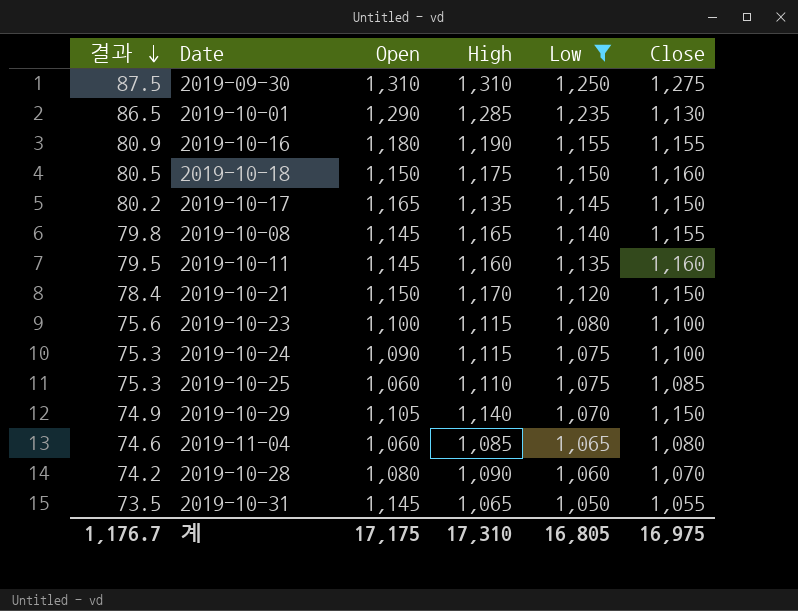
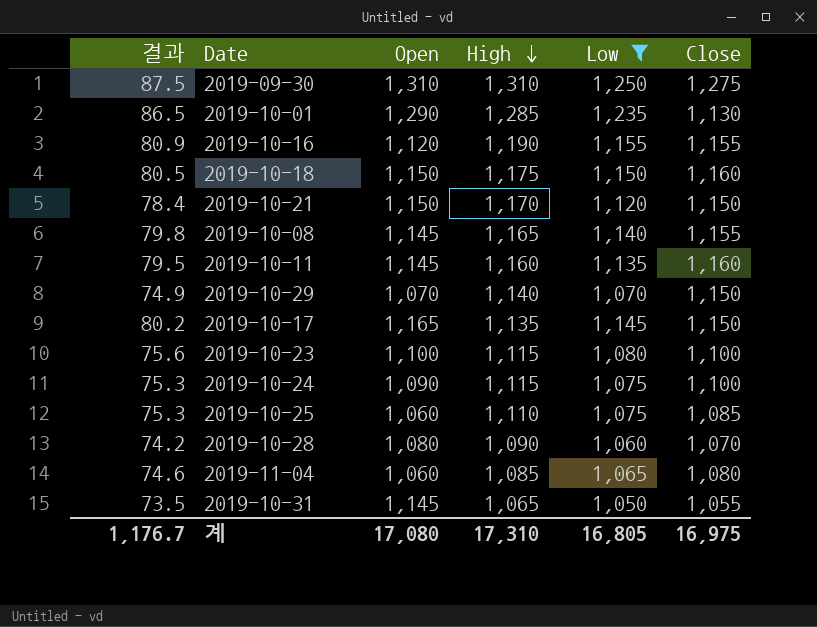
row order: 결과 descending -> High descending
2019-10-16 | Open: 1,180 -> 1,120
2019-10-29 | Open: 1,105 -> 1,070
계 | Open: 17,175 -> 17,080

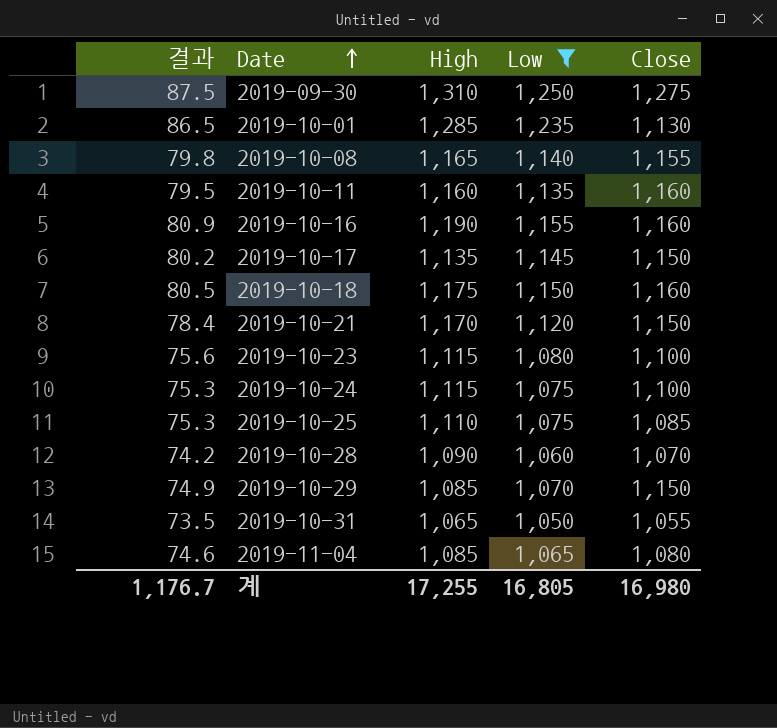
row order: High descending -> Date ascending
column Open | position: 3 -> none
2019-10-16 | Close: 1,155 -> 1,160
2019-10-29 | High: 1,140 -> 1,085
계 | High: 17,310 -> 17,255
계 | Close: 16,975 -> 16,980

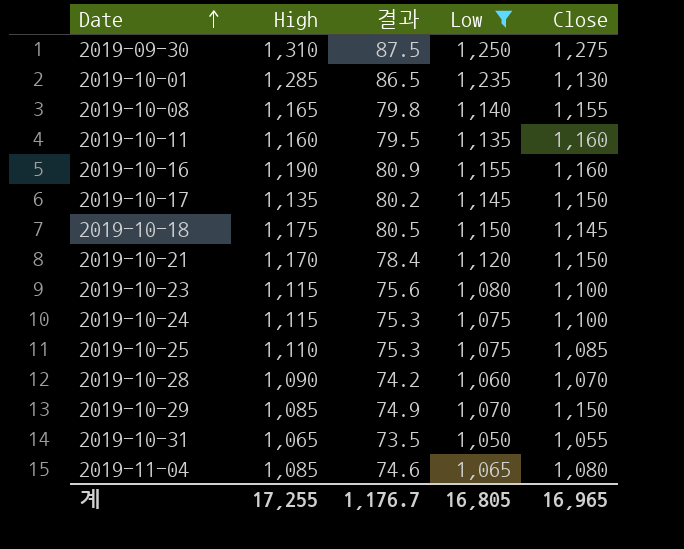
column 결과 | position: 1 -> 3
2019-10-18 | Close: 1,160 -> 1,145
계 | Close: 16,980 -> 16,965

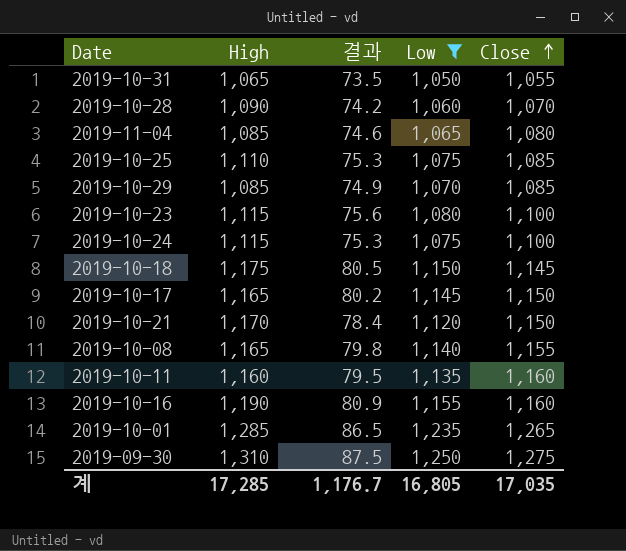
row order: Date ascending -> Close ascending
2019-10-29 | Close: 1,150 -> 1,085
2019-10-17 | High: 1,135 -> 1,165
2019-10-01 | Close: 1,130 -> 1,265
계 | High: 17,255 -> 17,285
계 | Close: 16,965 -> 17,035

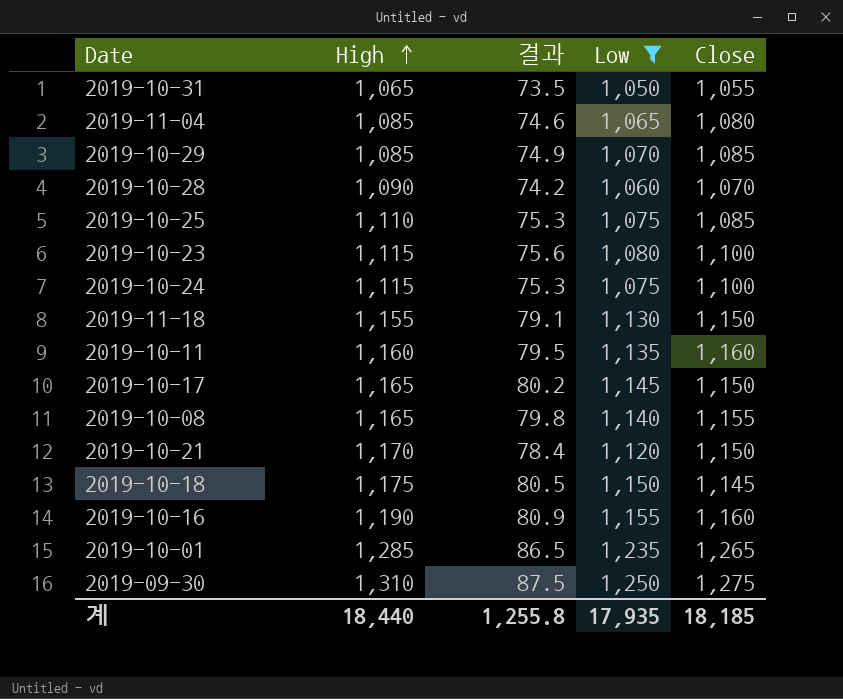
row order: Close ascending -> High ascending
row 2019-11-18: none -> 1,155 | 79.1 | 1,130 | 1,150
계 | High: 17,285 -> 18,440
계 | 결과: 1,176.7 -> 1,255.8
계 | Low: 16,805 -> 17,935
계 | Close: 17,035 -> 18,185

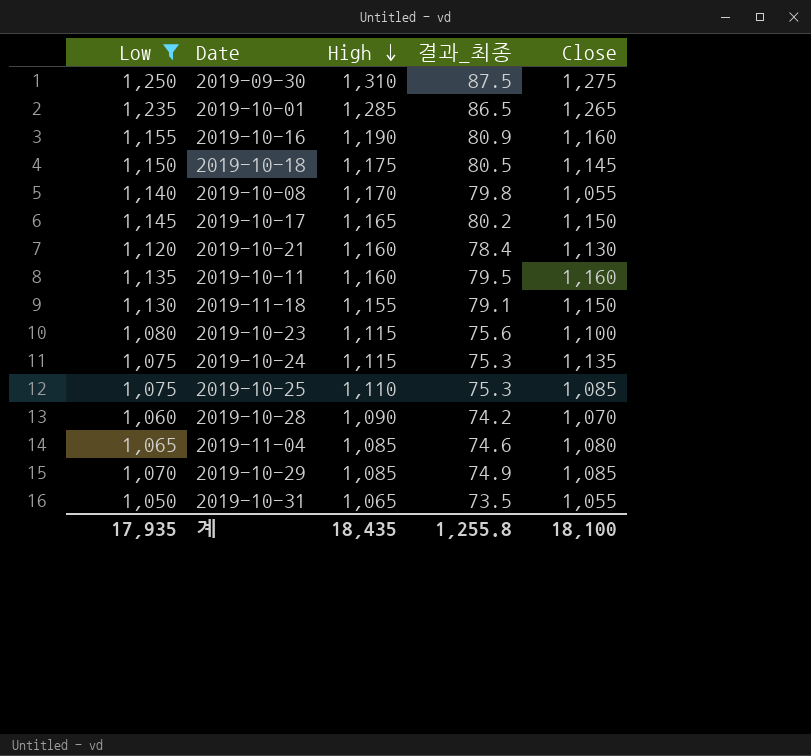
row order: High ascending -> High descending
column Low | position: 4 -> 1
column name: 결과 -> 결과_최종
2019-10-08 | High: 1,165 -> 1,170
2019-10-08 | Close: 1,155 -> 1,055
2019-10-21 | High: 1,170 -> 1,160
2019-10-21 | Close: 1,150 -> 1,130
2019-10-24 | Close: 1,100 -> 1,135
계 | High: 18,440 -> 18,435
계 | Close: 18,185 -> 18,100

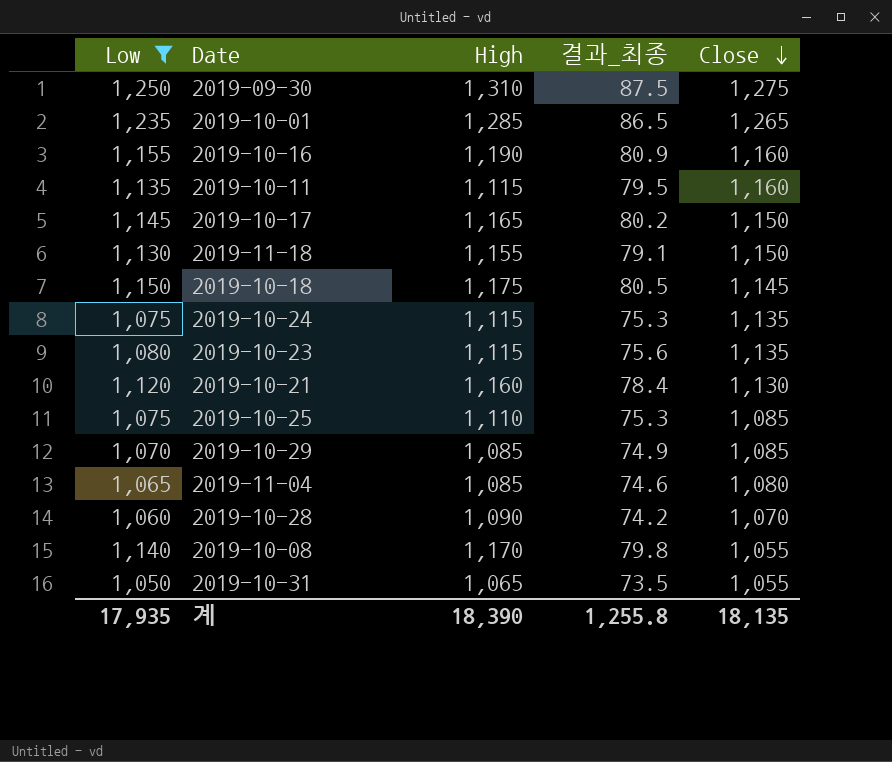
row order: High descending -> Close descending
2019-10-11 | High: 1,160 -> 1,115
2019-10-23 | Close: 1,100 -> 1,135
계 | High: 18,435 -> 18,390
계 | Close: 18,100 -> 18,135

